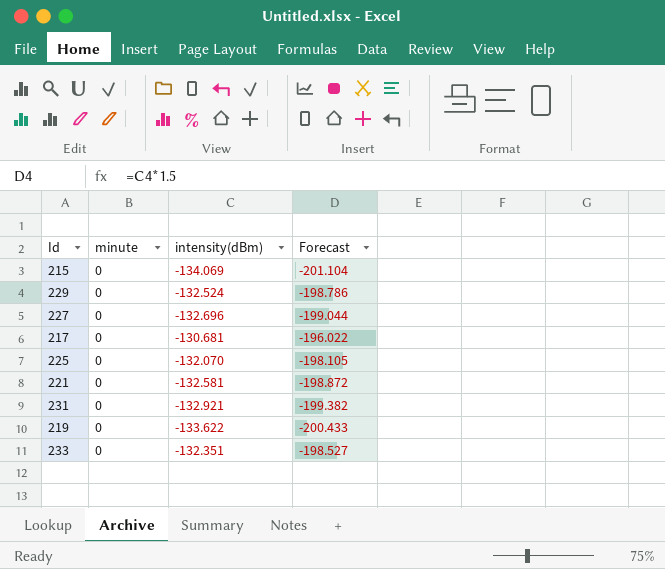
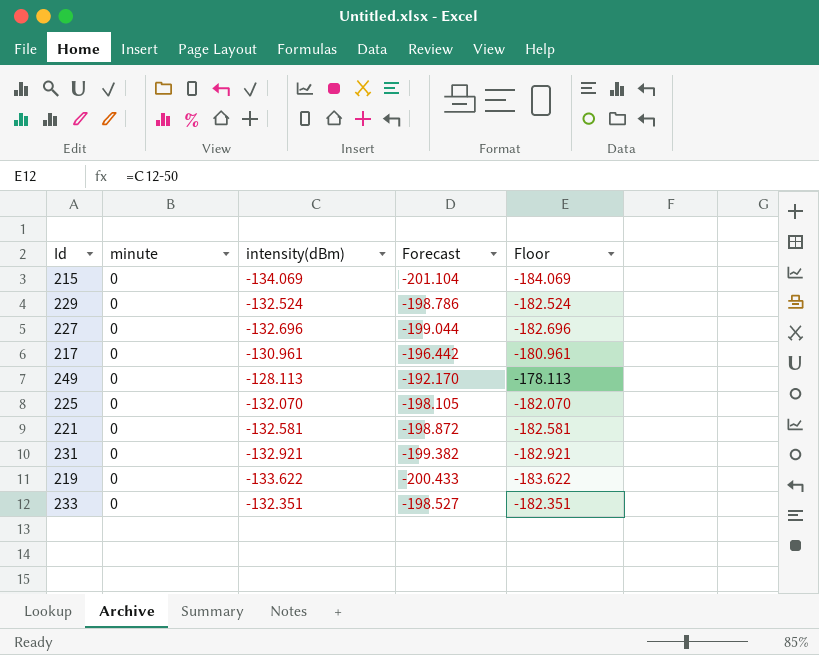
column Floor | formula: none -> [intensity(dBm)] - 50
217 | intensity(dBm): -130.681 -> -130.961
217 | Forecast: -196.022 -> -196.442
row 249: none -> 0 | -128.113 | -192.170 | -178.113

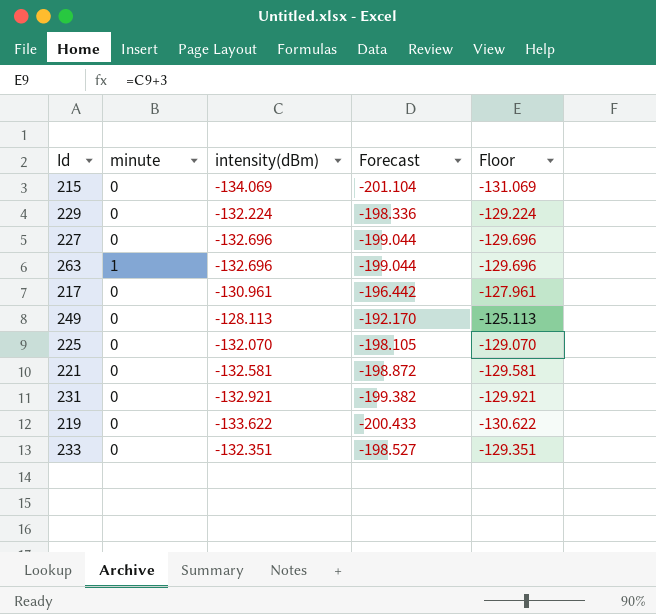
column Floor | formula: [intensity(dBm)] - 50 -> [intensity(dBm)] + 3
229 | intensity(dBm): -132.524 -> -132.224
229 | Forecast: -198.786 -> -198.336
row 263: none -> 1 | -132.696 | -199.044 | -129.696

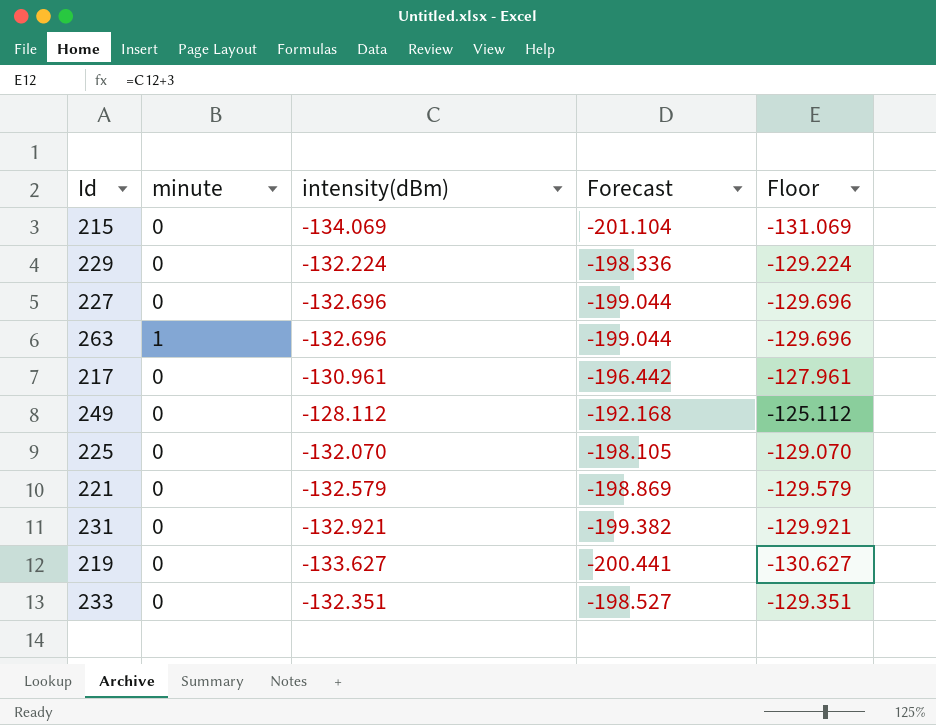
249 | intensity(dBm): -128.113 -> -128.112
249 | Forecast: -192.170 -> -192.168
249 | Floor: -125.113 -> -125.112
221 | intensity(dBm): -132.581 -> -132.579
221 | Forecast: -198.872 -> -198.869
221 | Floor: -129.581 -> -129.579
219 | intensity(dBm): -133.622 -> -133.627
219 | Forecast: -200.433 -> -200.441
219 | Floor: -130.622 -> -130.627

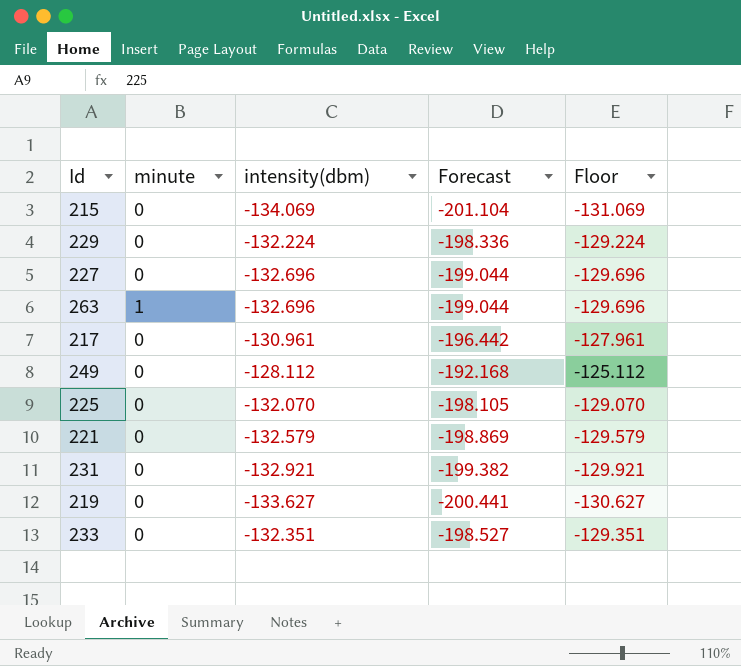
column name: intensity(dBm) -> intensity(dbm)

